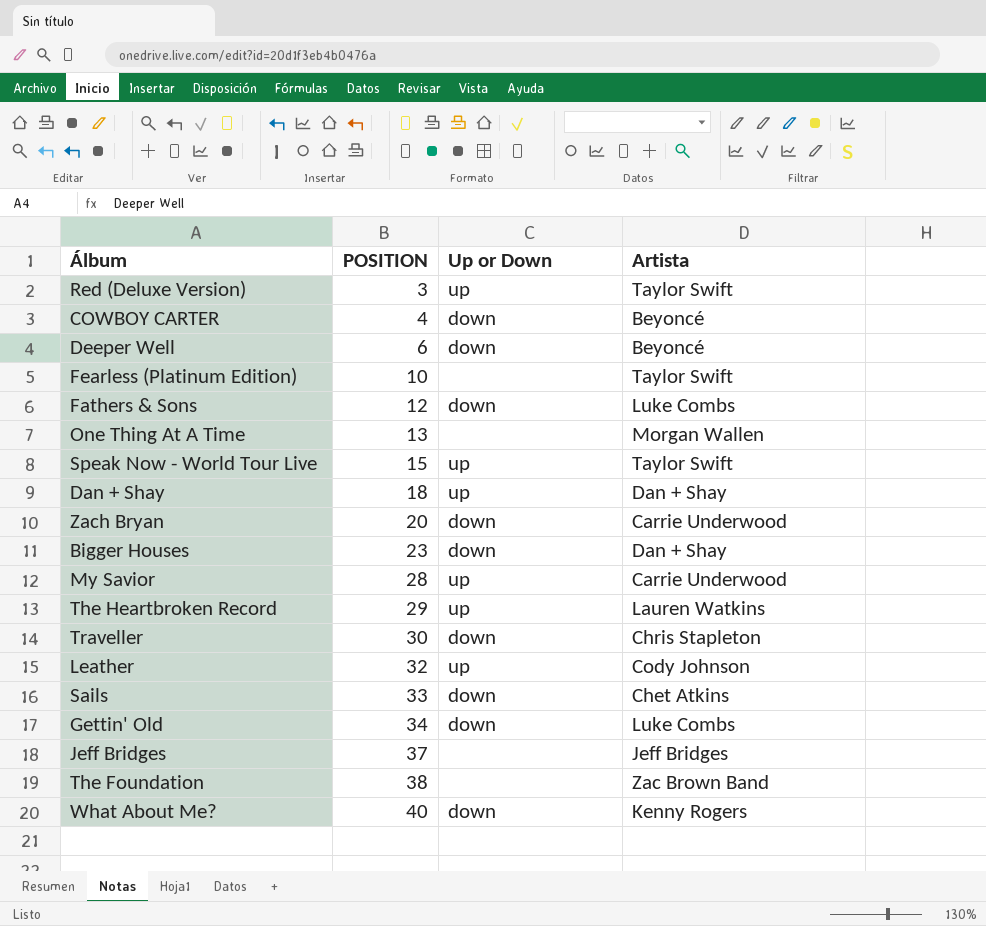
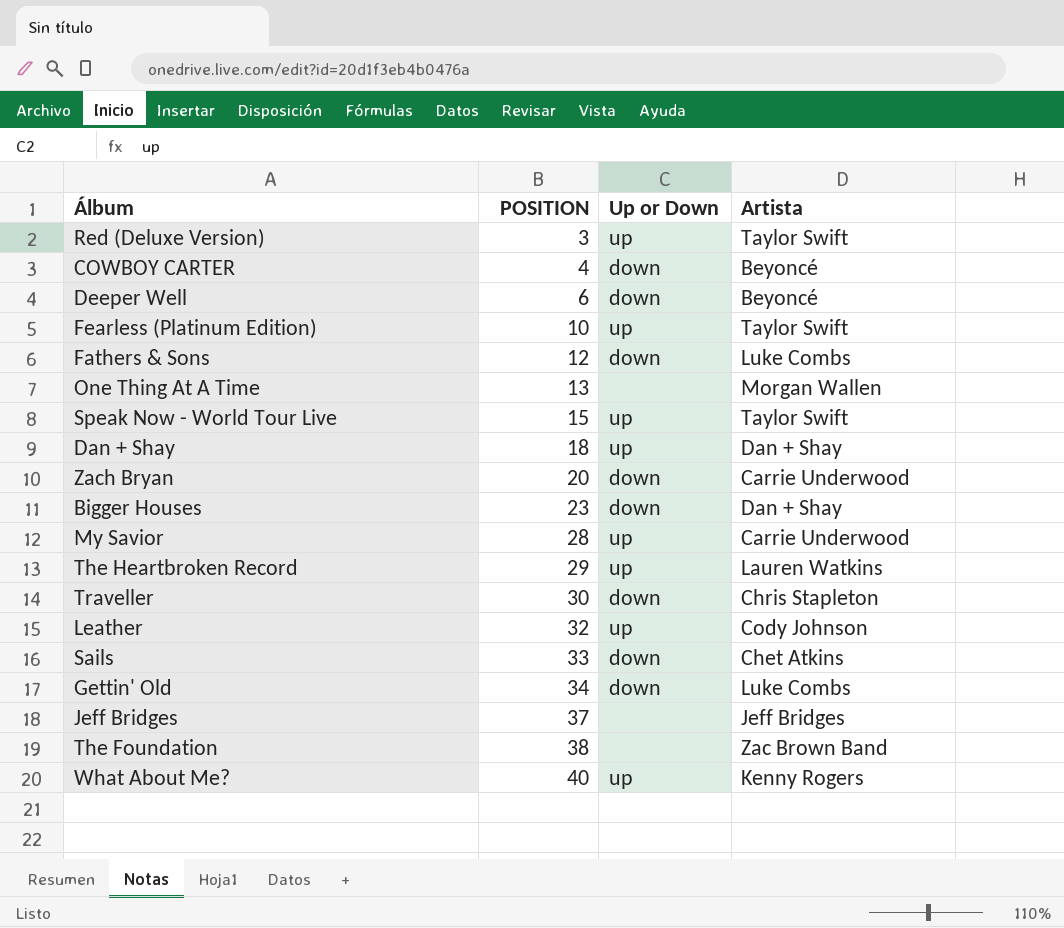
Fearless (Platinum Edition) | Up or Down: none -> up
What About Me? | Up or Down: down -> up

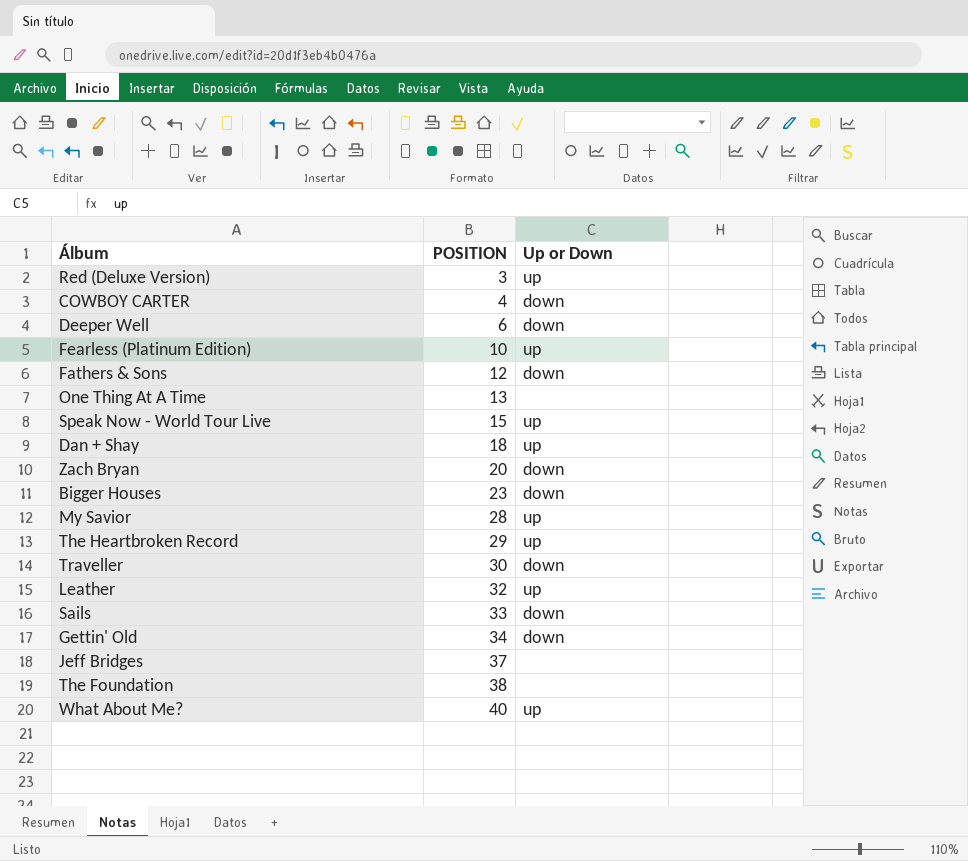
column Artista | position: 4 -> none

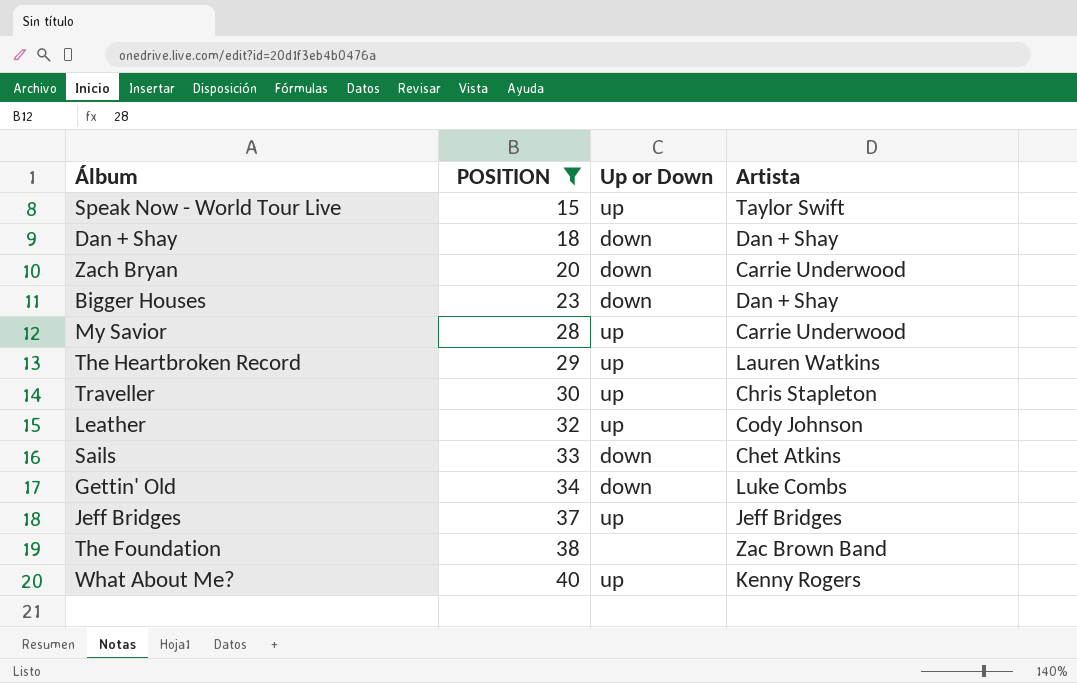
filter: none -> POSITION >= 15
column Artista | position: none -> 4
Dan + Shay | Up or Down: up -> down
Traveller | Up or Down: down -> up
Jeff Bridges | Up or Down: none -> up

